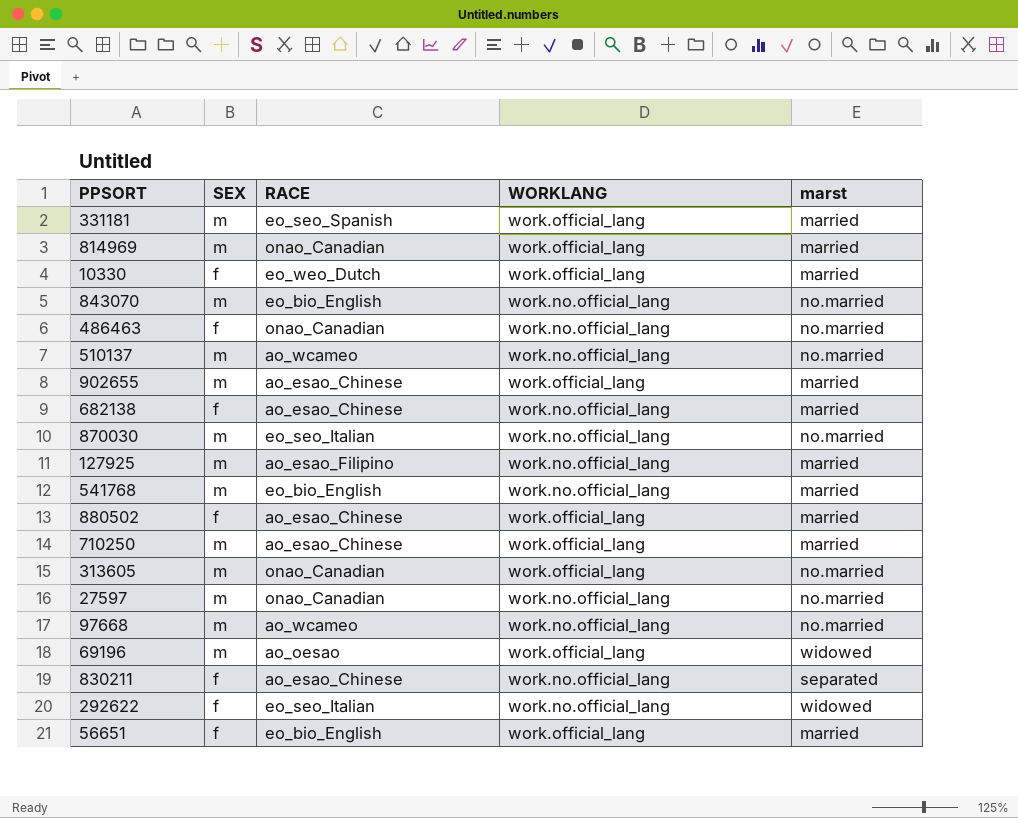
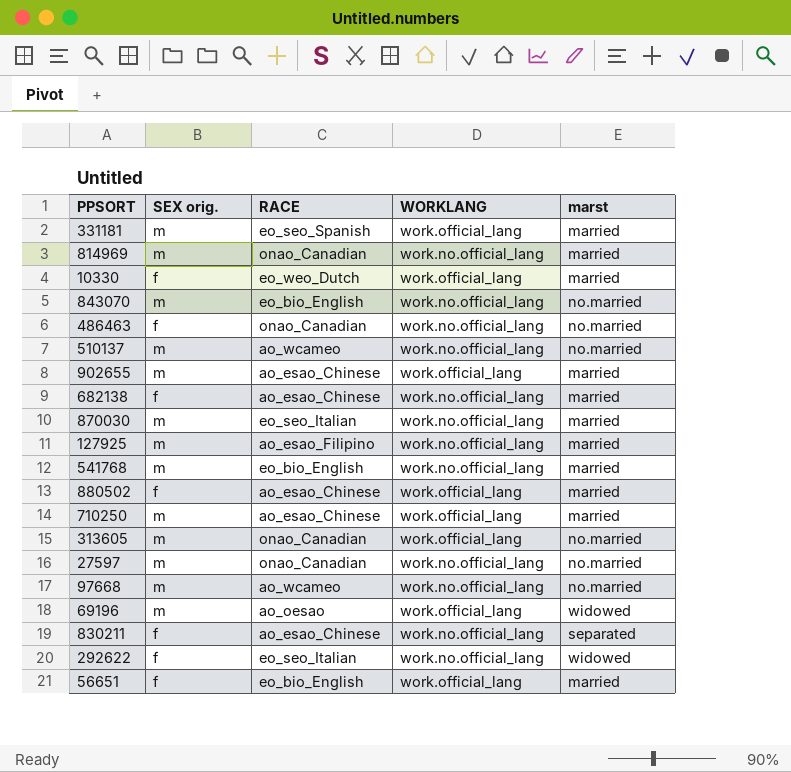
column name: SEX -> SEX orig.
814969 | WORKLANG: work.official_lang -> work.no.official_lang
870030 | marst: no.married -> married

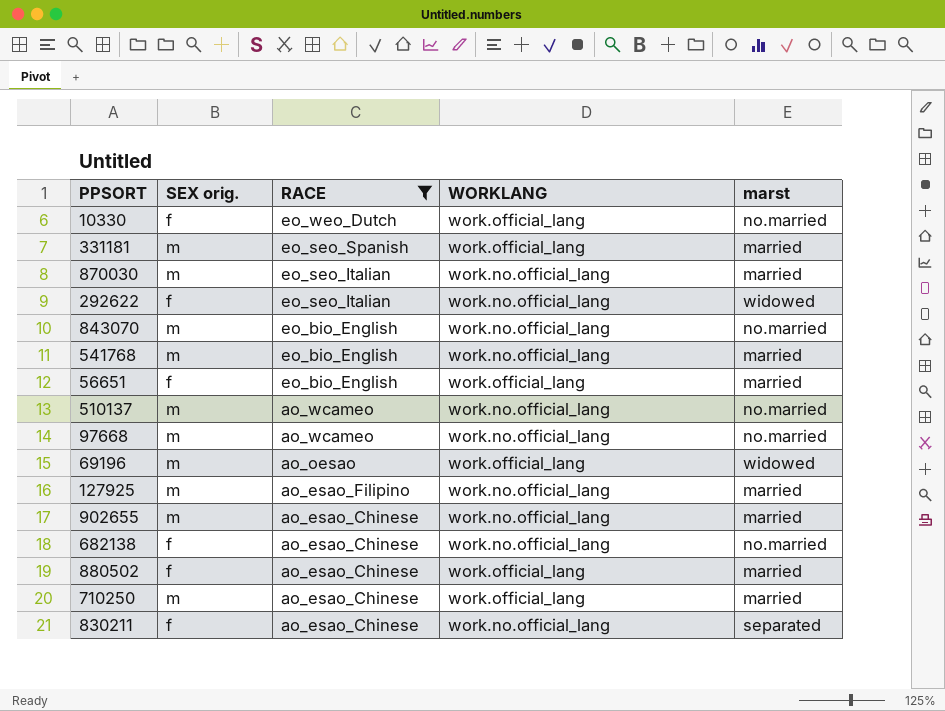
filter: none -> RACE != onao_Canadian
row order: none -> RACE descending
10330 | marst: married -> no.married
902655 | WORKLANG: work.official_lang -> work.no.official_lang
682138 | marst: married -> no.married

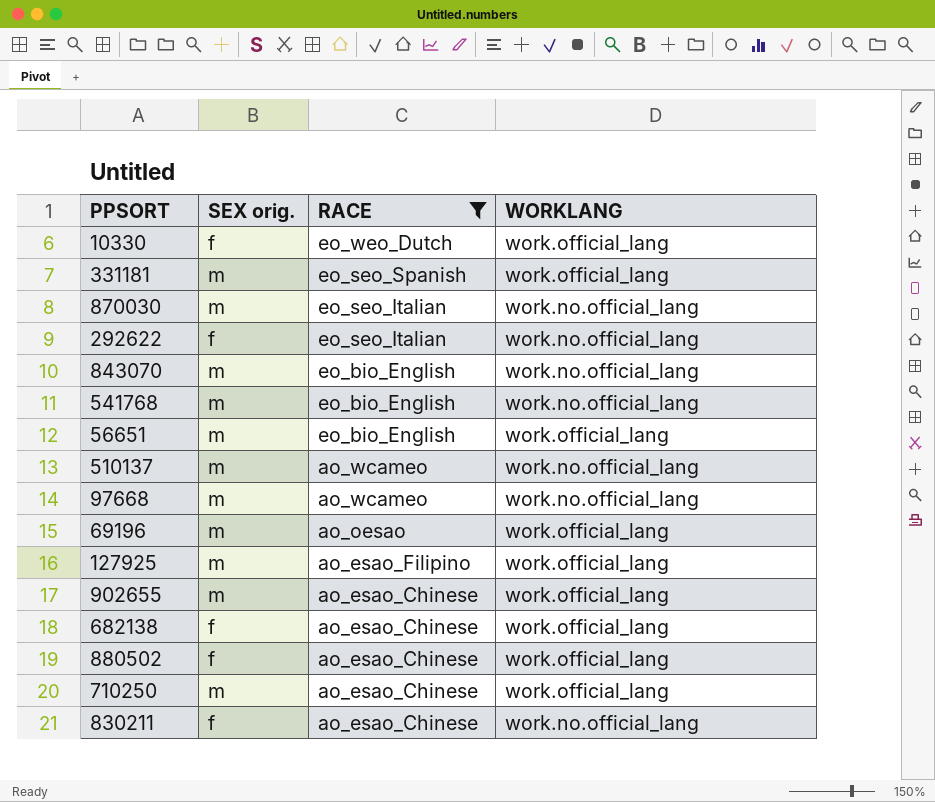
column marst | position: 5 -> none
56651 | SEX orig.: f -> m
127925 | WORKLANG: work.no.official_lang -> work.official_lang
902655 | WORKLANG: work.no.official_lang -> work.official_lang
682138 | WORKLANG: work.no.official_lang -> work.official_lang

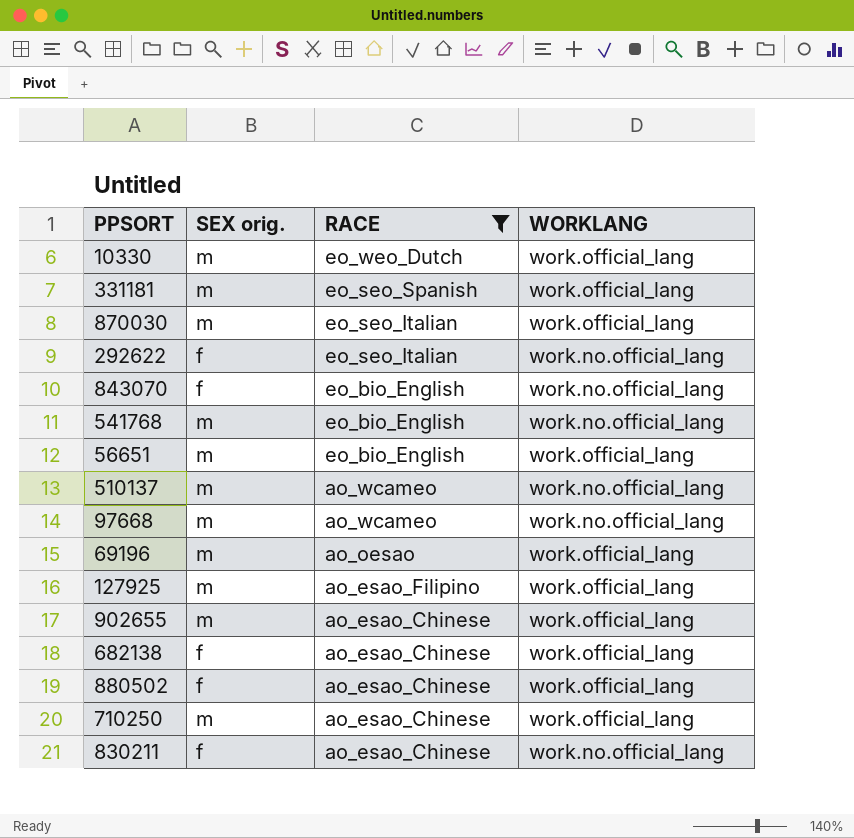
10330 | SEX orig.: f -> m
870030 | WORKLANG: work.no.official_lang -> work.official_lang
843070 | SEX orig.: m -> f

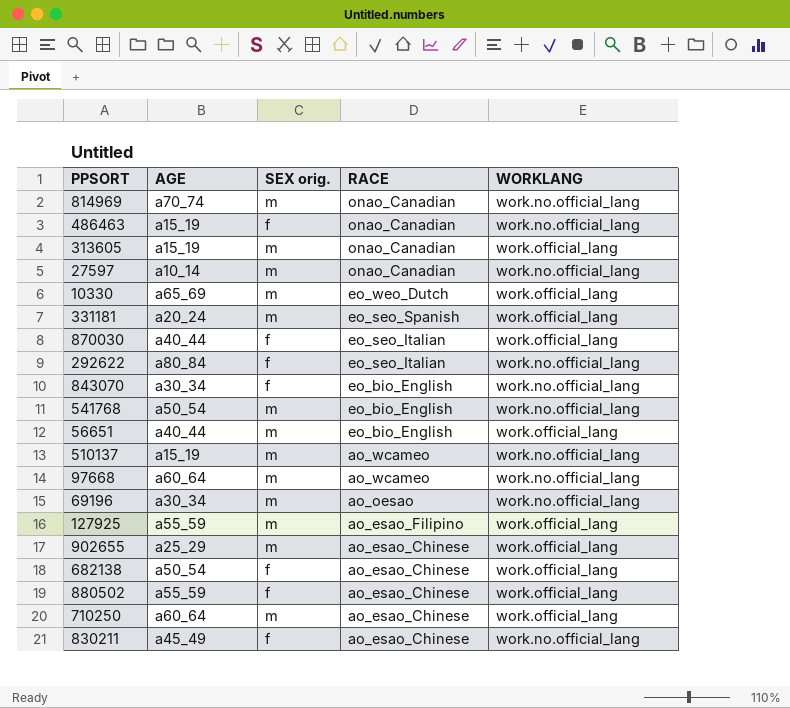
filter: RACE != onao_Canadian -> none
column AGE | position: none -> 2
870030 | SEX orig.: m -> f
69196 | WORKLANG: work.official_lang -> work.no.official_lang

